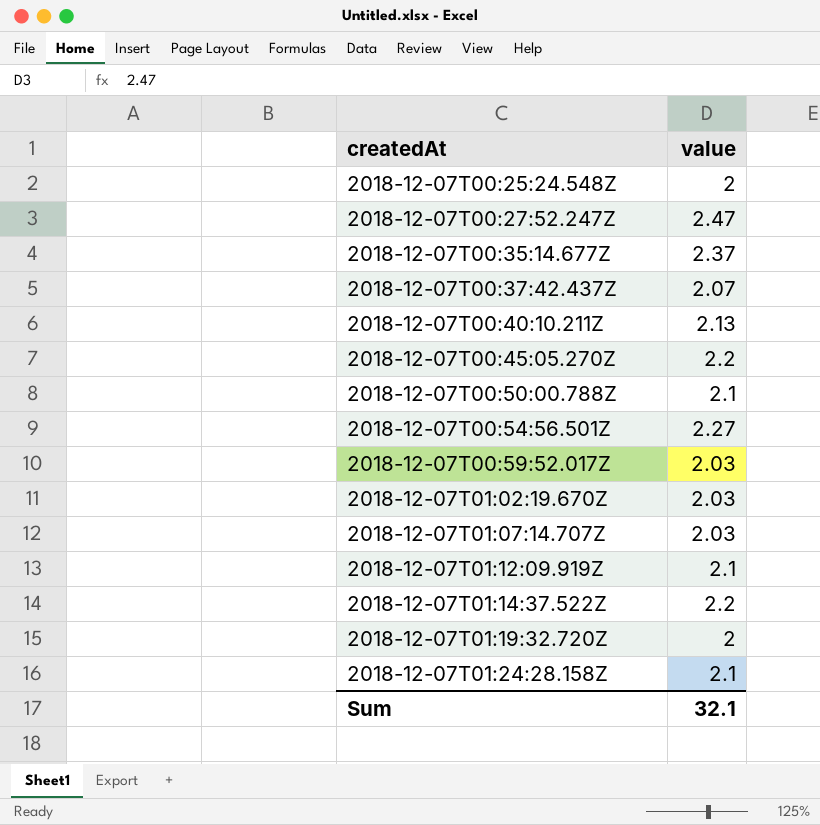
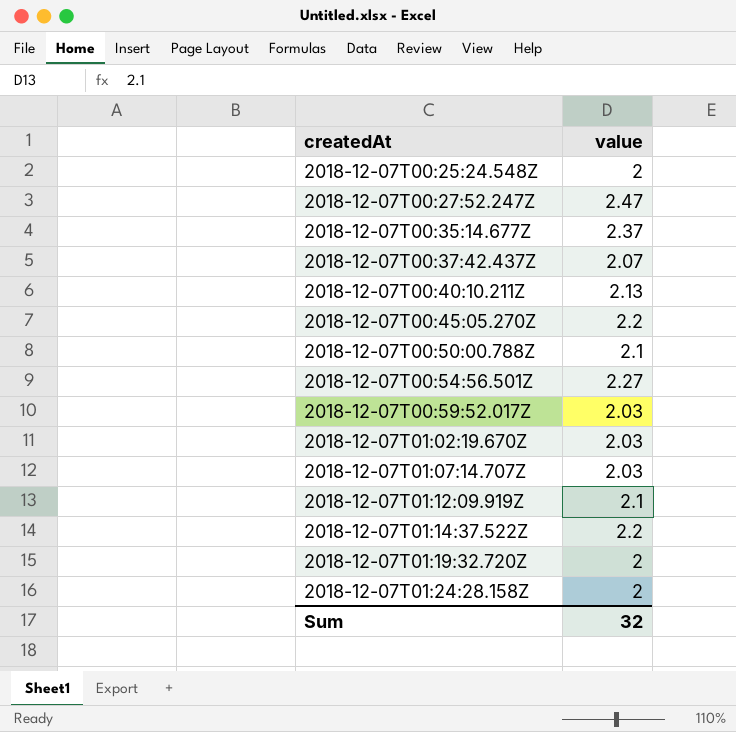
2018-12-07T01:24:28.158Z | value: 2.1 -> 2
Sum | value: 32.1 -> 32

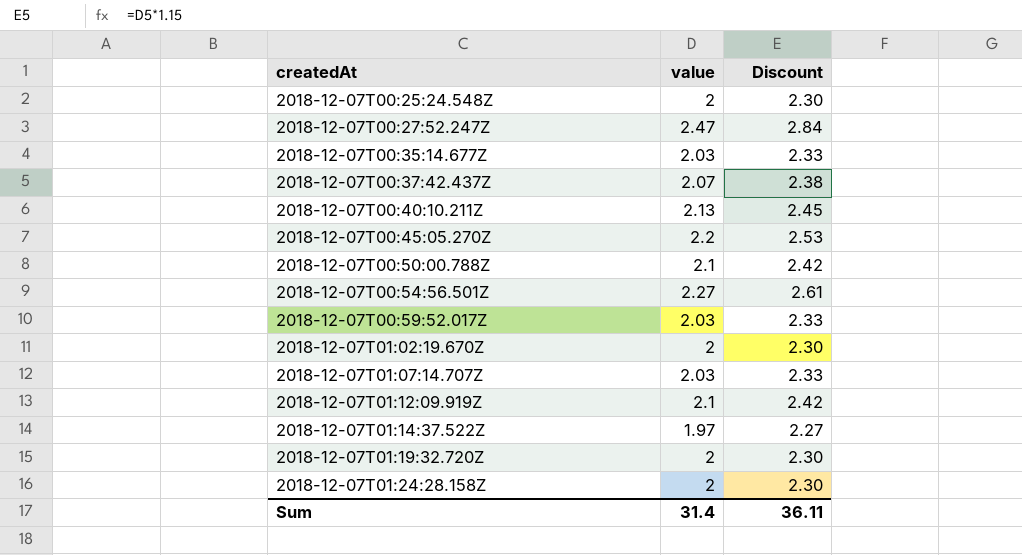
column Discount | formula: none -> [value] * 1.15
2018-12-07T00:35:14.677Z | value: 2.37 -> 2.03
2018-12-07T01:02:19.670Z | value: 2.03 -> 2
2018-12-07T01:14:37.522Z | value: 2.2 -> 1.97
Sum | value: 32 -> 31.4

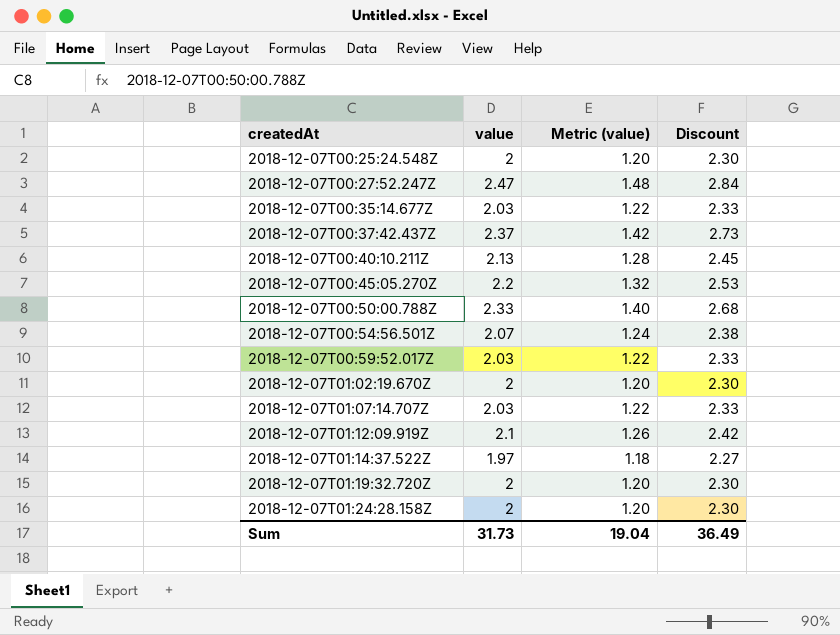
column Metric (value) | formula: none -> [value] * 0.6
2018-12-07T00:37:42.437Z | value: 2.07 -> 2.37
2018-12-07T00:37:42.437Z | Discount: 2.38 -> 2.73
2018-12-07T00:50:00.788Z | value: 2.1 -> 2.33
2018-12-07T00:50:00.788Z | Discount: 2.42 -> 2.68
2018-12-07T00:54:56.501Z | value: 2.27 -> 2.07
2018-12-07T00:54:56.501Z | Discount: 2.61 -> 2.38
Sum | value: 31.4 -> 31.73
Sum | Discount: 36.11 -> 36.49

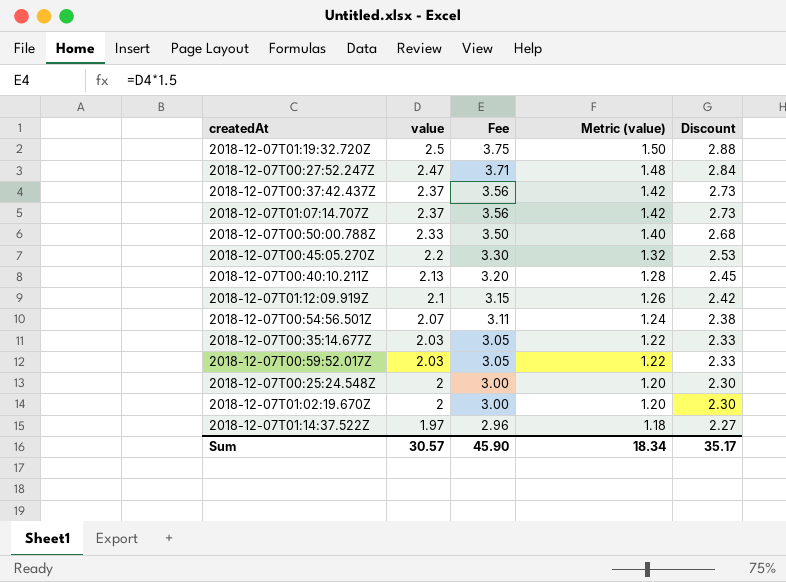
row order: createdAt ascending -> value descending
column Fee | formula: none -> [value] * 1.5
row 2018-12-07T01:24:28.158Z: 2 | 1.20 | 2.30 -> none
2018-12-07T01:19:32.720Z | value: 2 -> 2.5
2018-12-07T01:19:32.720Z | Metric (value): 1.20 -> 1.50
2018-12-07T01:19:32.720Z | Discount: 2.30 -> 2.88
2018-12-07T01:07:14.707Z | value: 2.03 -> 2.37
2018-12-07T01:07:14.707Z | Metric (value): 1.22 -> 1.42
2018-12-07T01:07:14.707Z | Discount: 2.33 -> 2.73
Sum | value: 31.73 -> 30.57
Sum | Metric (value): 19.04 -> 18.34
Sum | Discount: 36.49 -> 35.17

